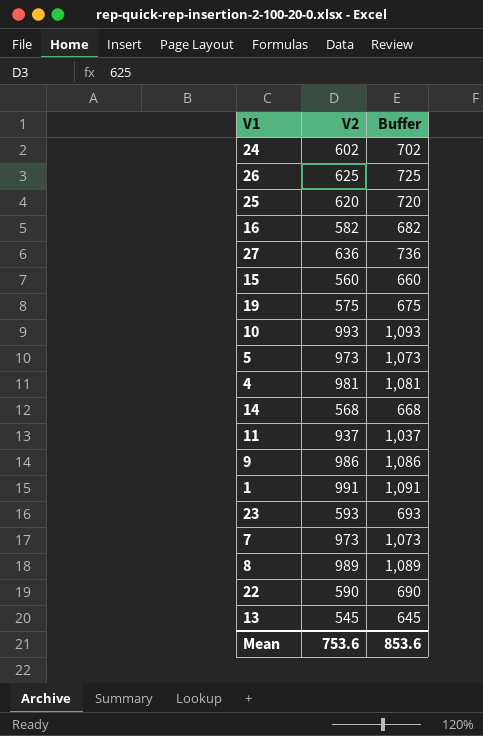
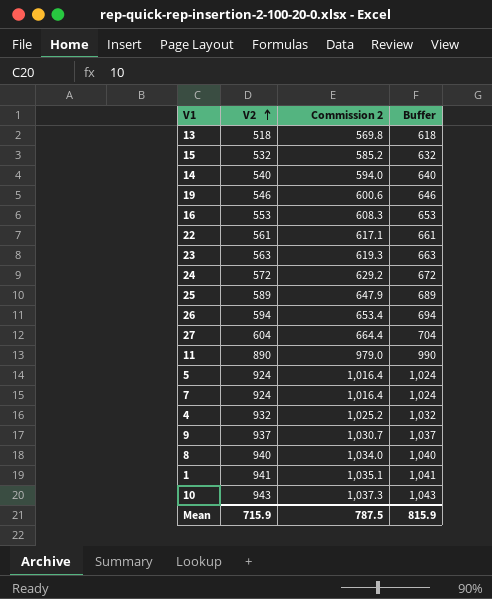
row order: none -> V2 ascending
column Commission 2 | formula: none -> [V2] * 1.1
13 | V2: 545 -> 518
13 | Buffer: 645 -> 618
15 | V2: 560 -> 532
15 | Buffer: 660 -> 632
14 | V2: 568 -> 540
14 | Buffer: 668 -> 640
19 | V2: 575 -> 546
19 | Buffer: 675 -> 646
16 | V2: 582 -> 553
16 | Buffer: 682 -> 653
22 | V2: 590 -> 561
22 | Buffer: 690 -> 661
23 | V2: 593 -> 563
23 | Buffer: 693 -> 663
24 | V2: 602 -> 572
24 | Buffer: 702 -> 672
25 | V2: 620 -> 589
25 | Buffer: 720 -> 689
26 | V2: 625 -> 594
26 | Buffer: 725 -> 694
27 | V2: 636 -> 604
27 | Buffer: 736 -> 704
11 | V2: 937 -> 890
11 | Buffer: 1,037 -> 990
5 | V2: 973 -> 924
5 | Buffer: 1,073 -> 1,024
7 | V2: 973 -> 924
7 | Buffer: 1,073 -> 1,024
4 | V2: 981 -> 932
4 | Buffer: 1,081 -> 1,032
9 | V2: 986 -> 937
9 | Buffer: 1,086 -> 1,037
8 | V2: 989 -> 940
8 | Buffer: 1,089 -> 1,040
1 | V2: 991 -> 941
1 | Buffer: 1,091 -> 1,041
10 | V2: 993 -> 943
10 | Buffer: 1,093 -> 1,043
Mean | V2: 753.6 -> 715.9
Mean | Buffer: 853.6 -> 815.9

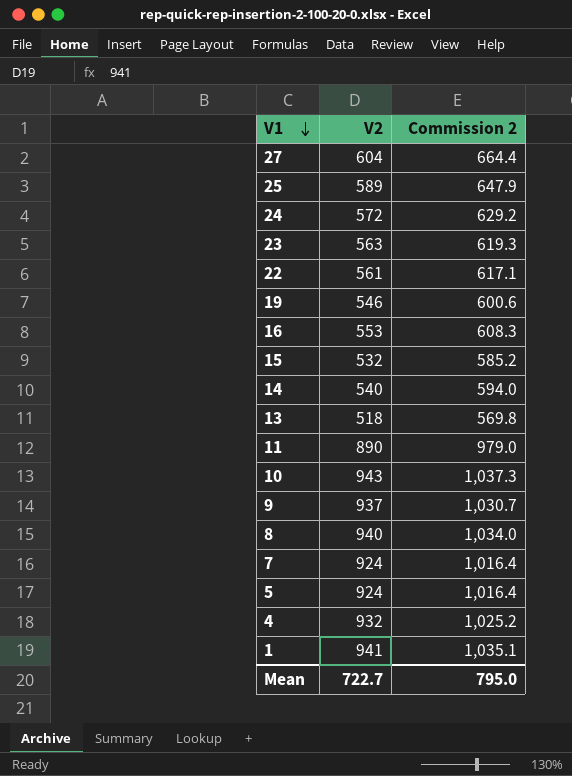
row order: V2 ascending -> V1 descending
column Buffer | formula: [V2] + 100 -> none
row 26: 594 | 653.4 | 694 -> none
Mean | V2: 715.9 -> 722.7
Mean | Commission 2: 787.5 -> 795.0

